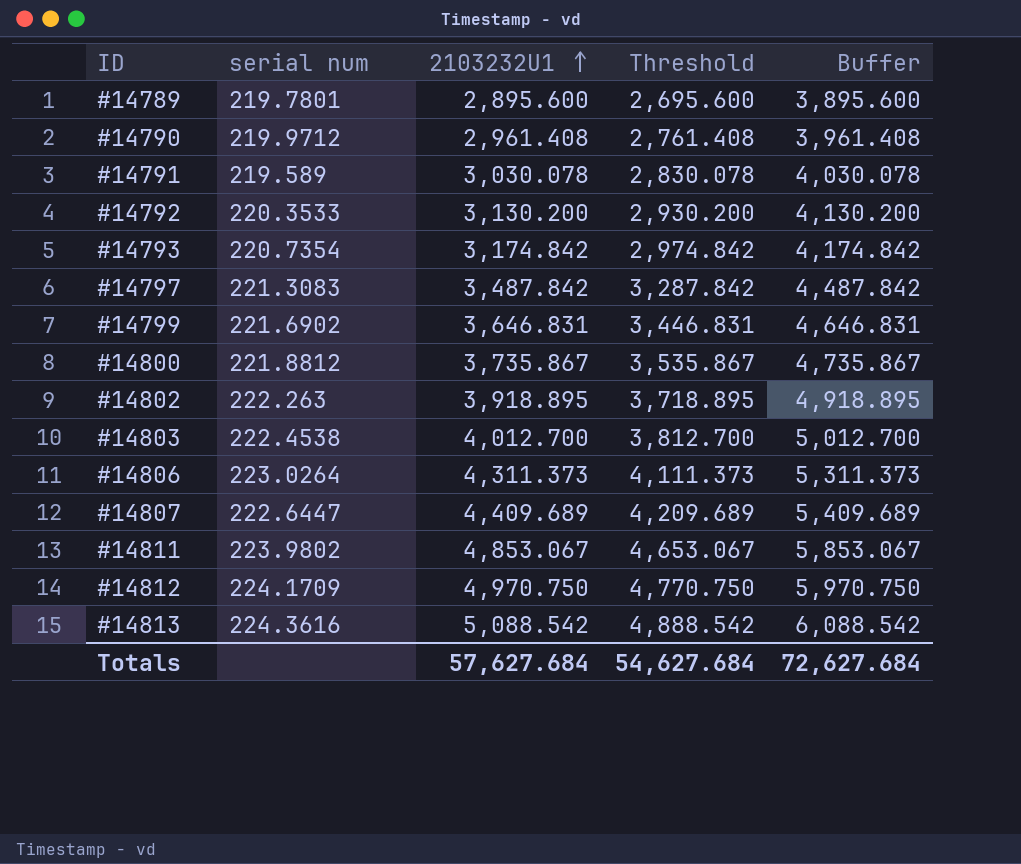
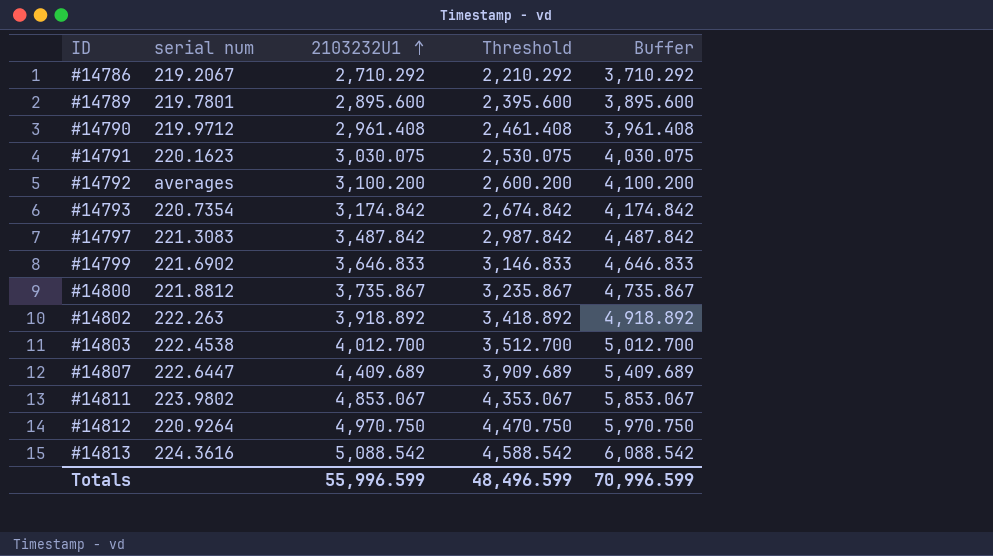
column Threshold | formula: [2103232U1] - 200 -> [2103232U1] - 500
row #14806: 223.0264 | 4,311.373 | 4,111.373 | 5,311.373 -> none
row #14786: none -> 219.2067 | 2,710.292 | 2,210.292 | 3,710.292
#14791 | serial num: 219.589 -> 220.1623
#14791 | 2103232U1: 3,030.078 -> 3,030.075
#14791 | Buffer: 4,030.078 -> 4,030.075
#14792 | serial num: 220.3533 -> averages
#14792 | 2103232U1: 3,130.200 -> 3,100.200
#14792 | Buffer: 4,130.200 -> 4,100.200
#14799 | 2103232U1: 3,646.831 -> 3,646.833
#14799 | Buffer: 4,646.831 -> 4,646.833
#14802 | 2103232U1: 3,918.895 -> 3,918.892
#14802 | Buffer: 4,918.895 -> 4,918.892
#14812 | serial num: 224.1709 -> 220.9264
Totals | 2103232U1: 57,627.684 -> 55,996.599
Totals | Threshold: 54,627.684 -> 48,496.599
Totals | Buffer: 72,627.684 -> 70,996.599

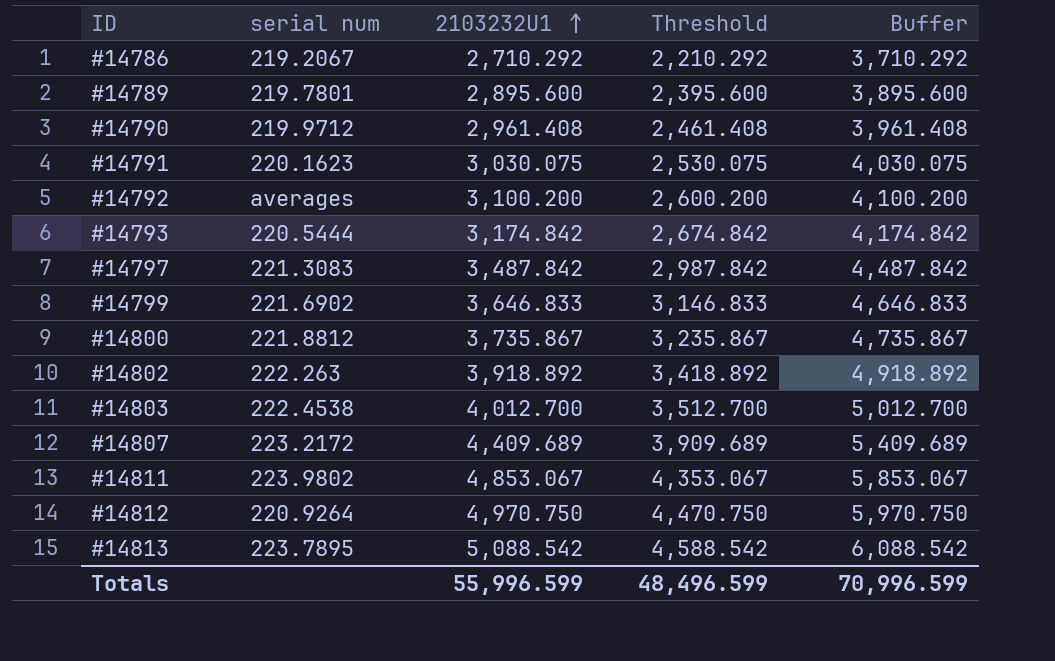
#14793 | serial num: 220.7354 -> 220.5444
#14807 | serial num: 222.6447 -> 223.2172
#14813 | serial num: 224.3616 -> 223.7895

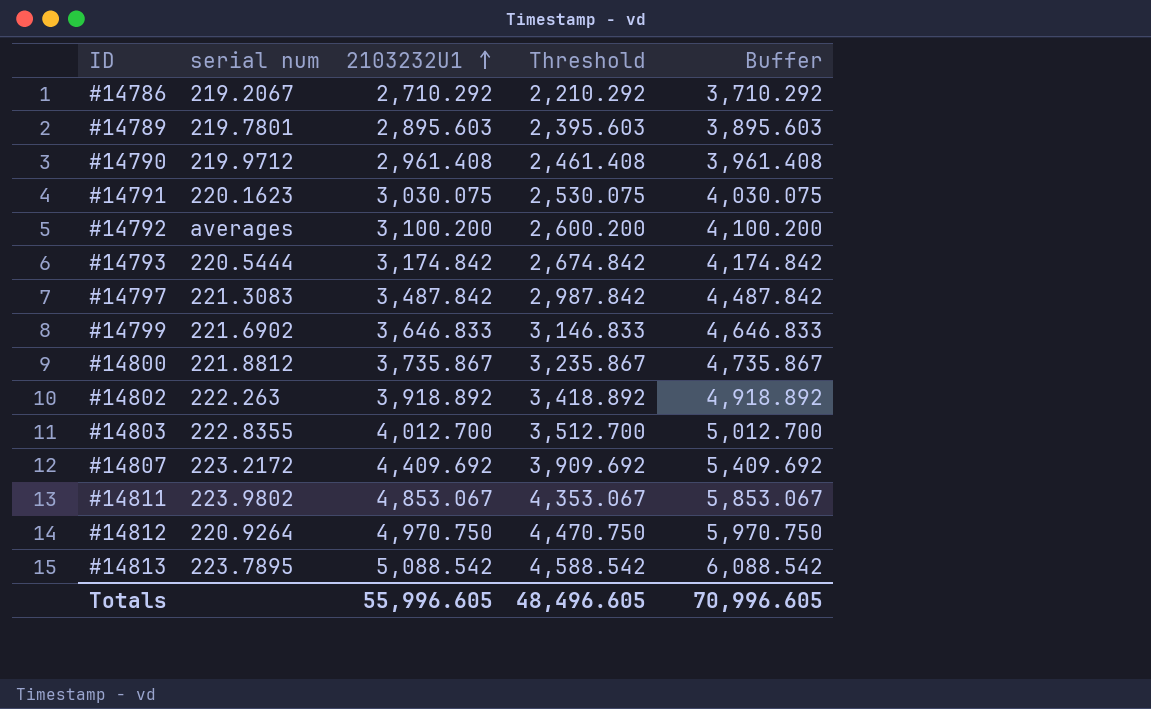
#14789 | 2103232U1: 2,895.600 -> 2,895.603
#14789 | Threshold: 2,395.600 -> 2,395.603
#14789 | Buffer: 3,895.600 -> 3,895.603
#14803 | serial num: 222.4538 -> 222.8355
#14807 | 2103232U1: 4,409.689 -> 4,409.692
#14807 | Threshold: 3,909.689 -> 3,909.692
#14807 | Buffer: 5,409.689 -> 5,409.692
Totals | 2103232U1: 55,996.599 -> 55,996.605
Totals | Threshold: 48,496.599 -> 48,496.605
Totals | Buffer: 70,996.599 -> 70,996.605

